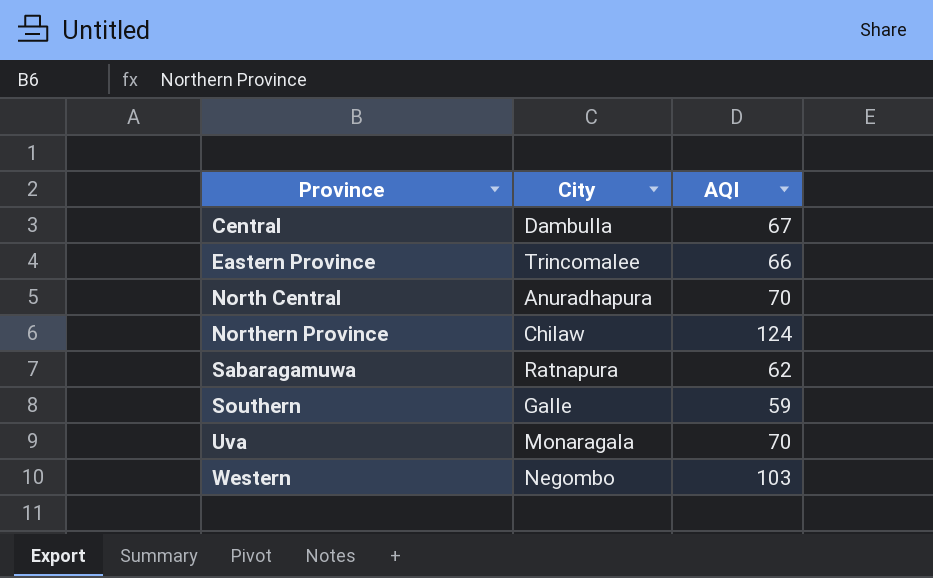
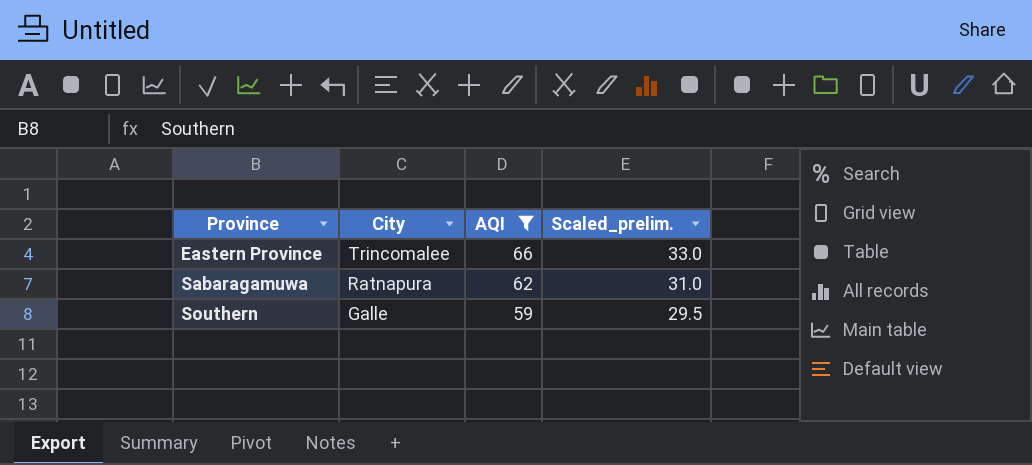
filter: none -> AQI <= 66
column Scaled_prelim. | formula: none -> [AQI] * 0.5

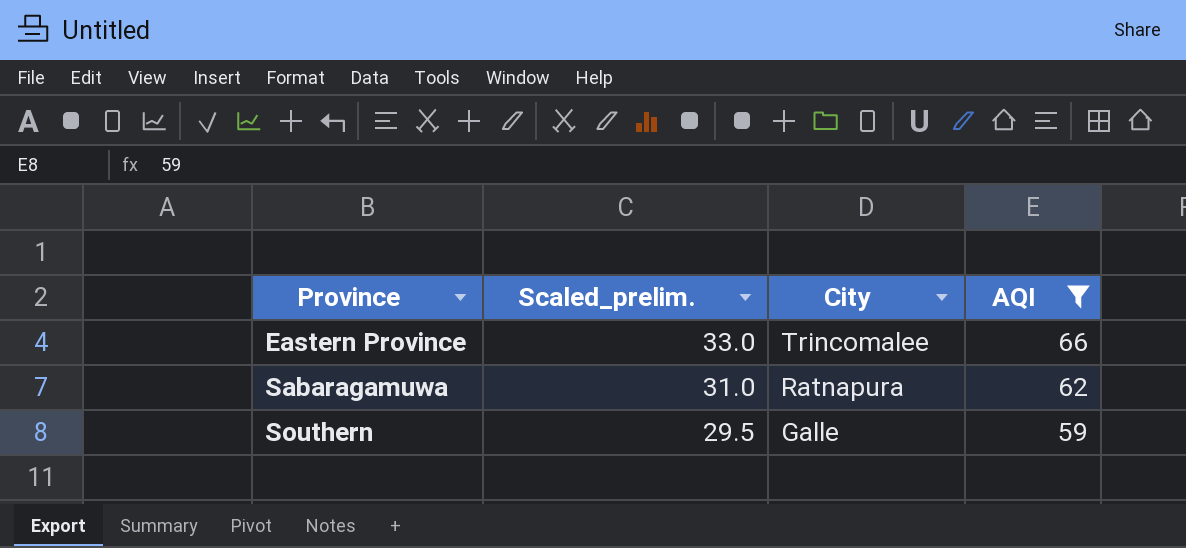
column Scaled_prelim. | position: 4 -> 2

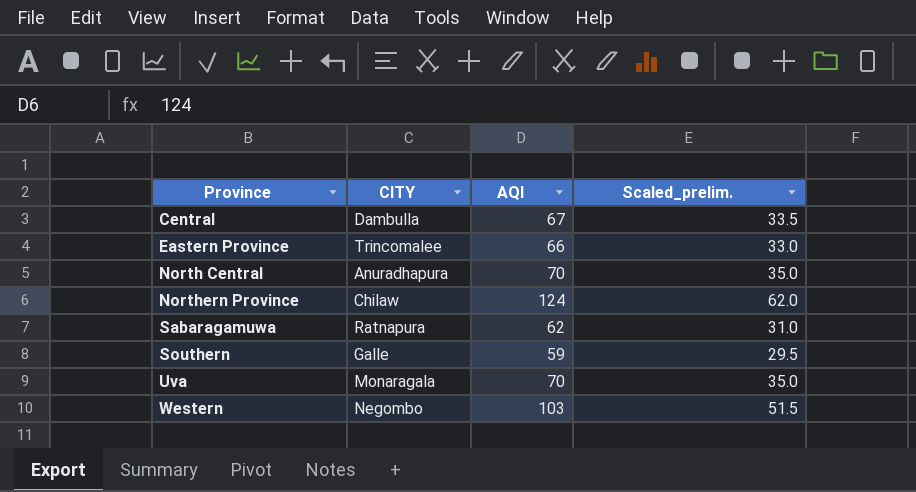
filter: AQI <= 66 -> none
column name: City -> CITY
column Scaled_prelim. | position: 2 -> 4

